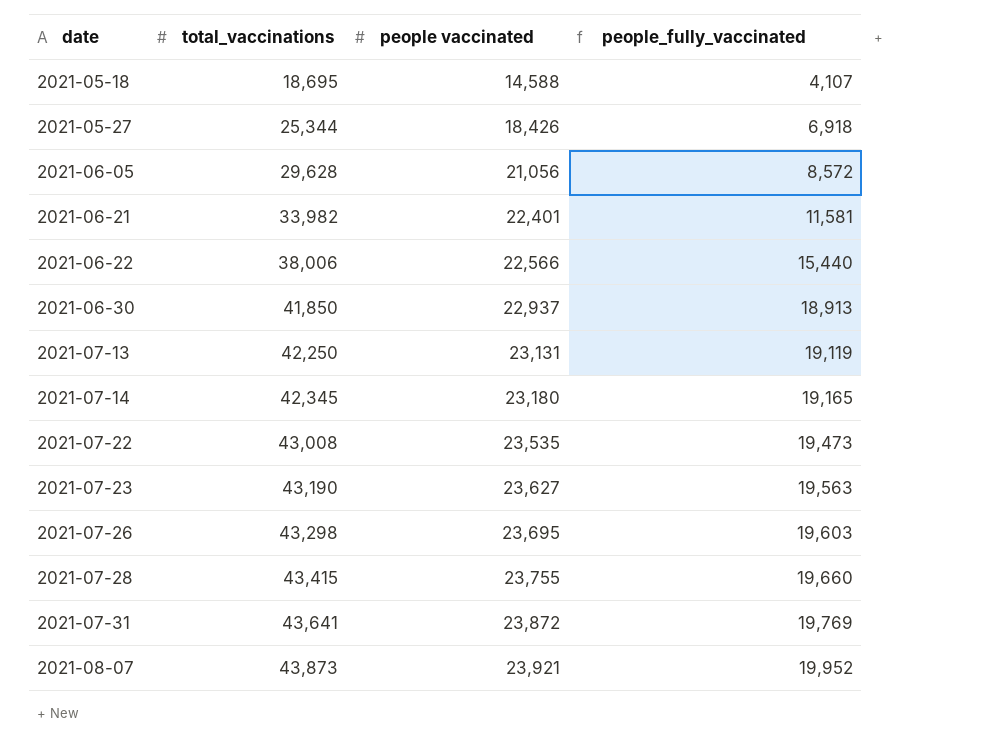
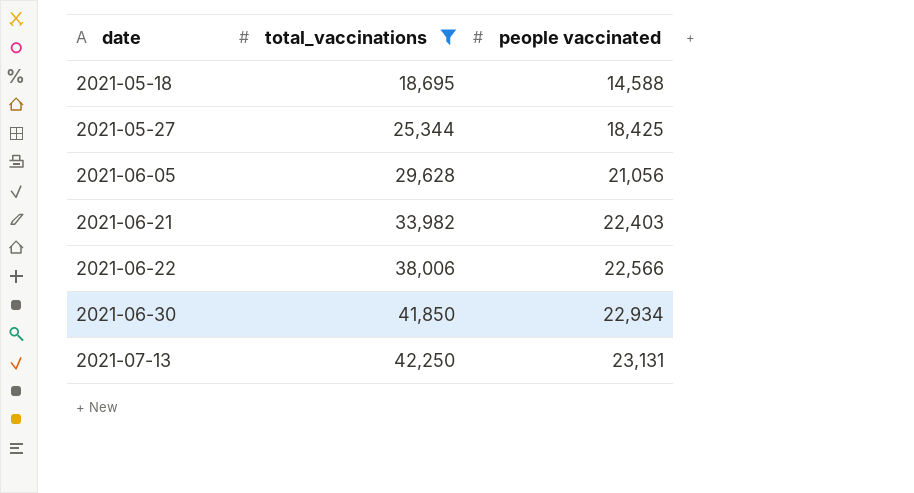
filter: none -> total_vaccinations <= 42,250
column people_fully_vaccinated | formula: [total_vaccinations] - [people vaccinated] -> none
2021-05-27 | people vaccinated: 18,426 -> 18,425
2021-06-21 | people vaccinated: 22,401 -> 22,403
2021-06-30 | people vaccinated: 22,937 -> 22,934

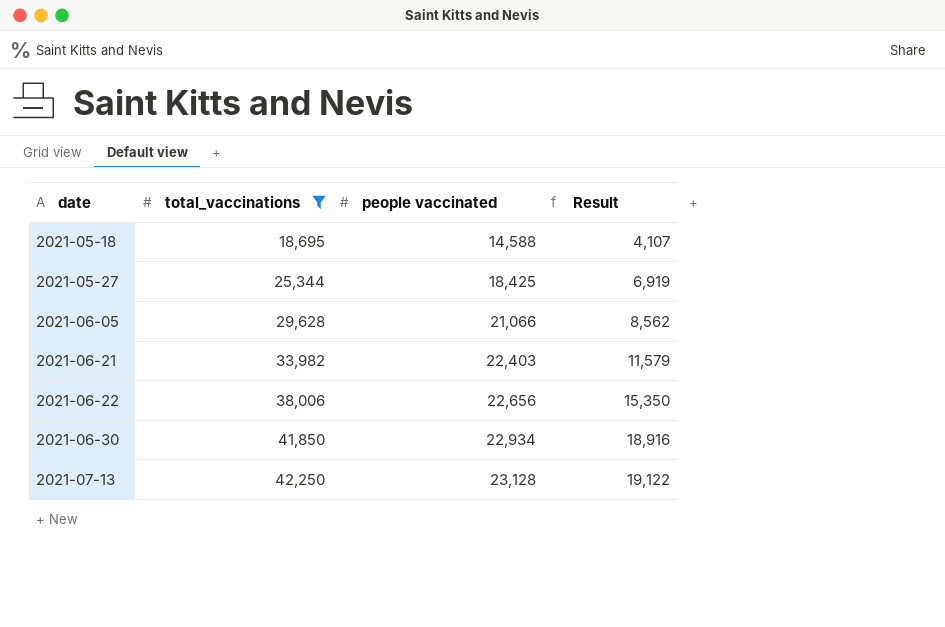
column Result | formula: none -> [total_vaccinations] - [people vaccinated]
2021-06-05 | people vaccinated: 21,056 -> 21,066
2021-06-22 | people vaccinated: 22,566 -> 22,656
2021-07-13 | people vaccinated: 23,131 -> 23,128

